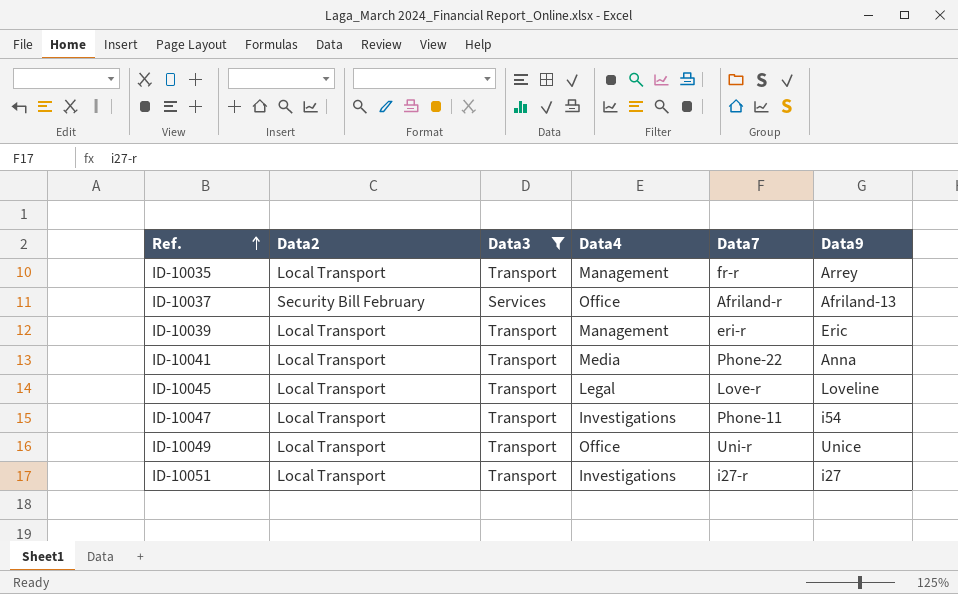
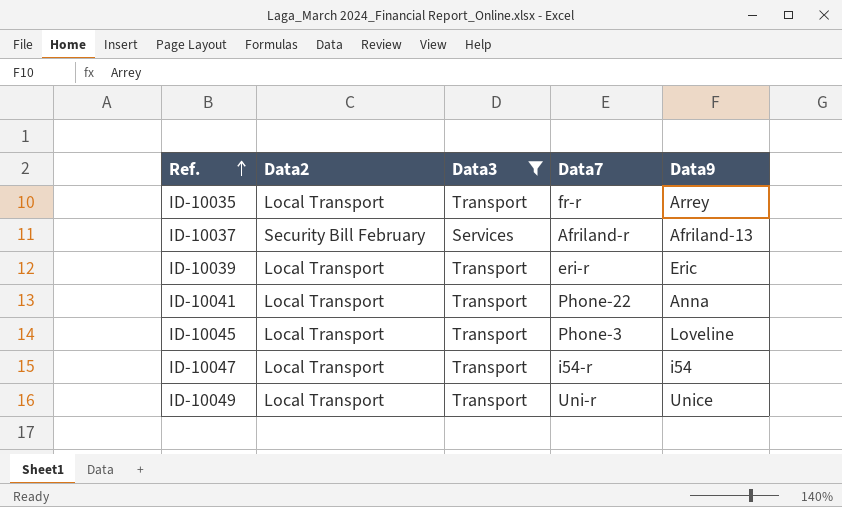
column Data4 | position: 4 -> none
row ID-10051: Local Transport | Transport | Investigations | i27-r | i27 -> none
ID-10045 | Data7: Love-r -> Phone-3
ID-10047 | Data7: Phone-11 -> i54-r

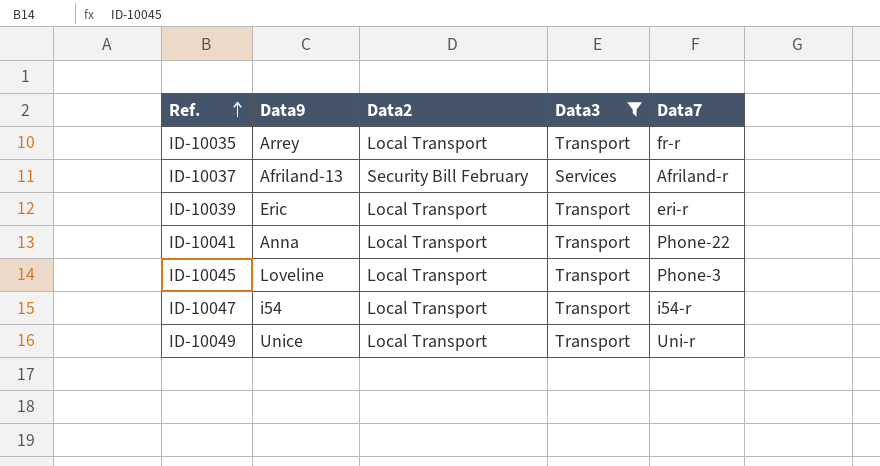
column Data9 | position: 5 -> 2

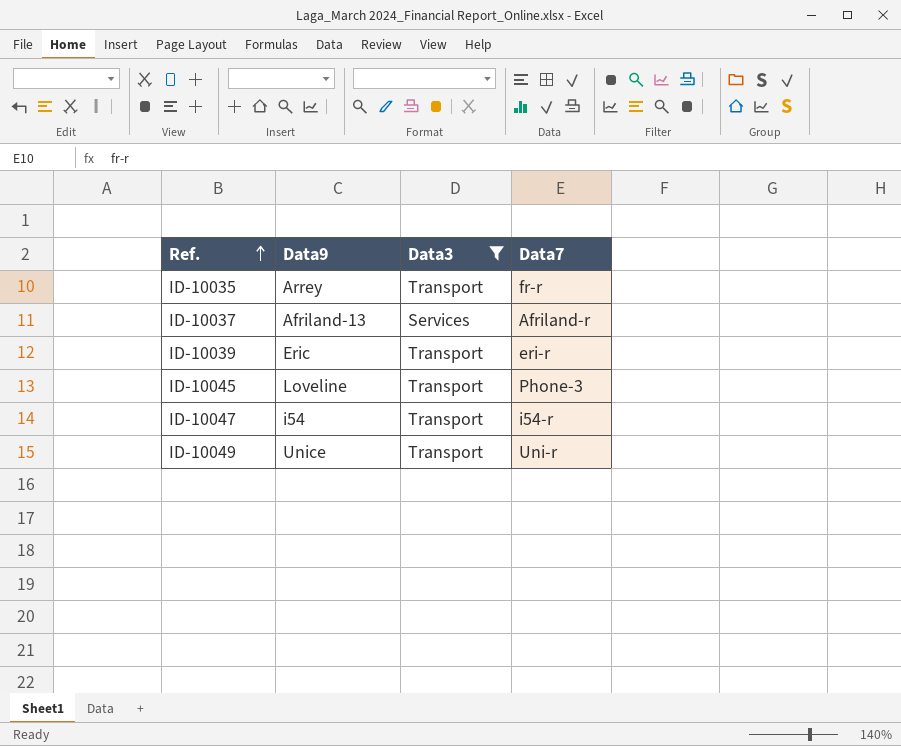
column Data2 | position: 3 -> none
row ID-10041: Anna | Local Transport | Transport | Phone-22 -> none

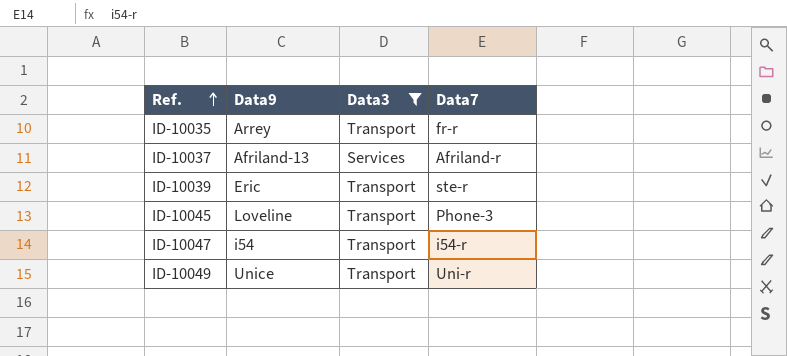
ID-10039 | Data7: eri-r -> ste-r

